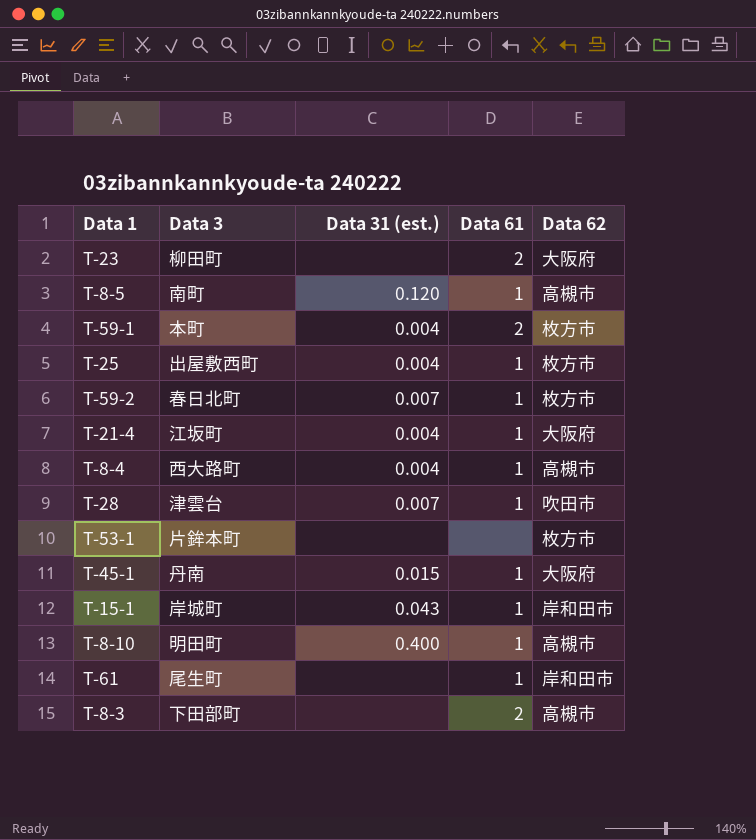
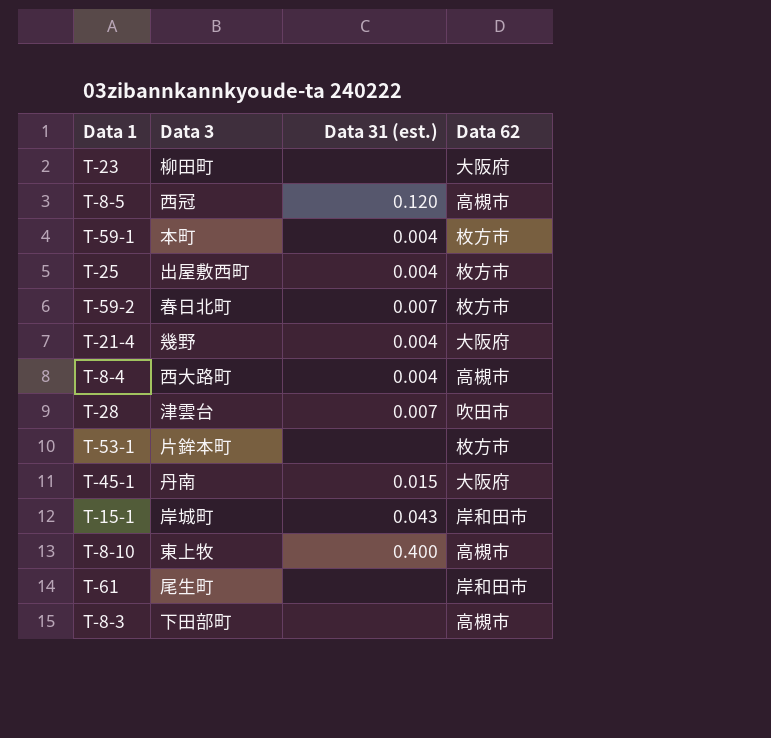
column Data 61 | position: 4 -> none
T-8-5 | Data 3: 南町 -> 西冠
T-21-4 | Data 3: 江坂町 -> 幾野
T-8-10 | Data 3: 明田町 -> 東上牧

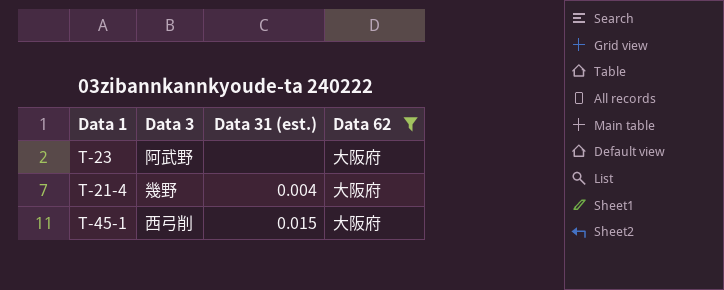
filter: none -> Data 62 = 大阪府
T-23 | Data 3: 柳田町 -> 阿武野
T-45-1 | Data 3: 丹南 -> 西弓削

